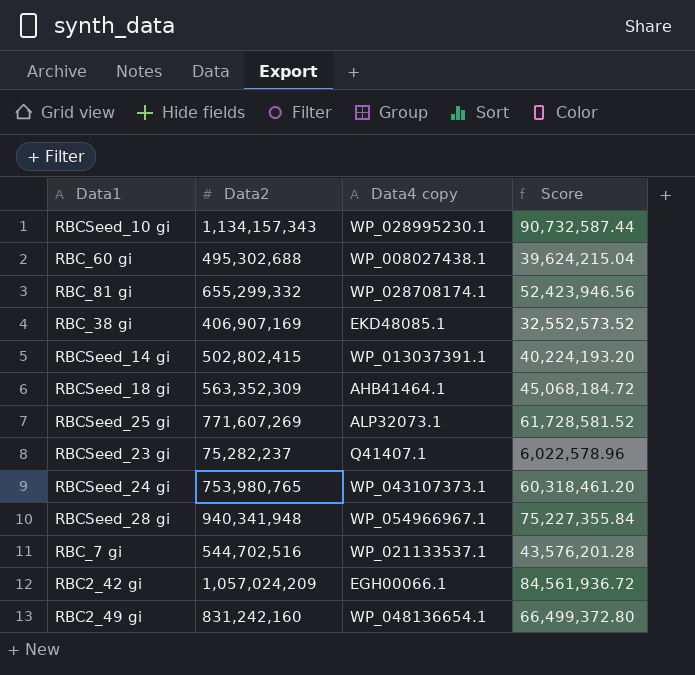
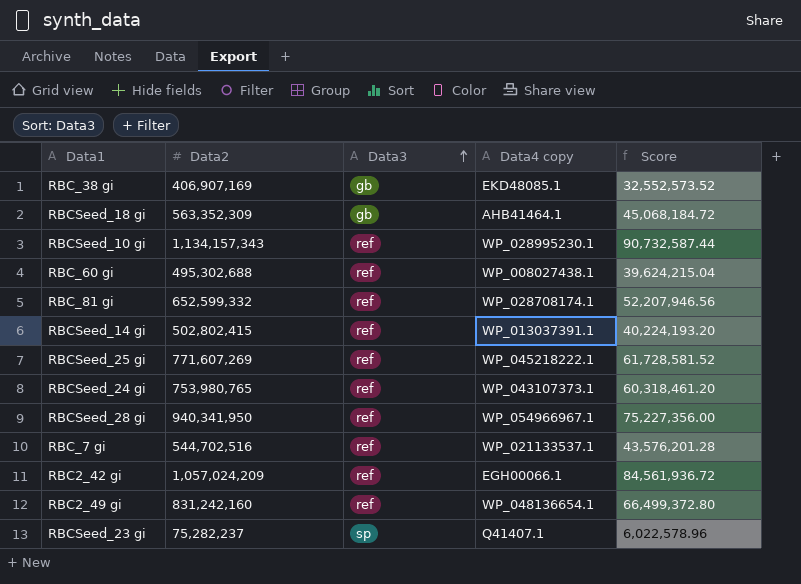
row order: none -> Data3 ascending
column Data3 | position: none -> 3
RBC_81 gi | Data2: 655,299,332 -> 652,599,332
RBC_81 gi | Score: 52,423,946.56 -> 52,207,946.56
RBCSeed_25 gi | Data4 copy: ALP32073.1 -> WP_045218222.1
RBCSeed_28 gi | Data2: 940,341,948 -> 940,341,950
RBCSeed_28 gi | Score: 75,227,355.84 -> 75,227,356.00

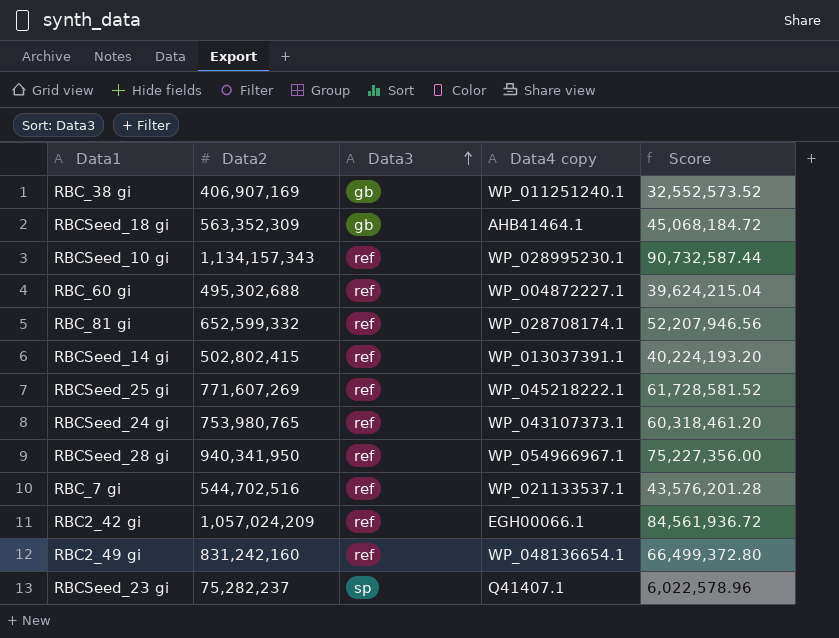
RBC_38 gi | Data4 copy: EKD48085.1 -> WP_011251240.1
RBC_60 gi | Data4 copy: WP_008027438.1 -> WP_004872227.1

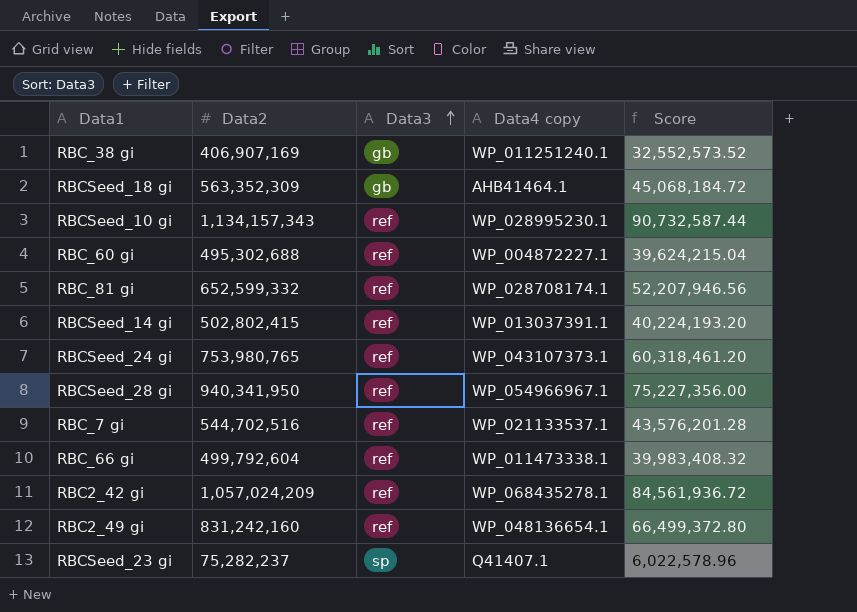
row RBCSeed_25 gi: 771,607,269 | ref | WP_045218222.1 | 61,728,581.52 -> none
row RBC_66 gi: none -> 499,792,604 | ref | WP_011473338.1 | 39,983,408.32
RBC2_42 gi | Data4 copy: EGH00066.1 -> WP_068435278.1

